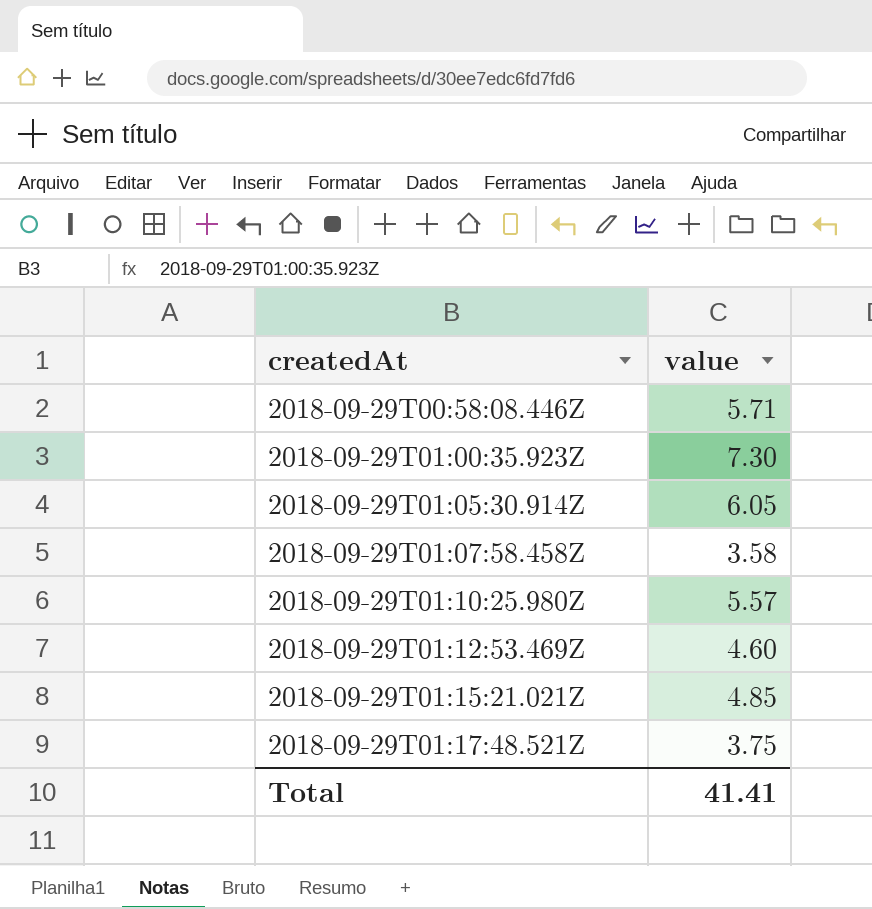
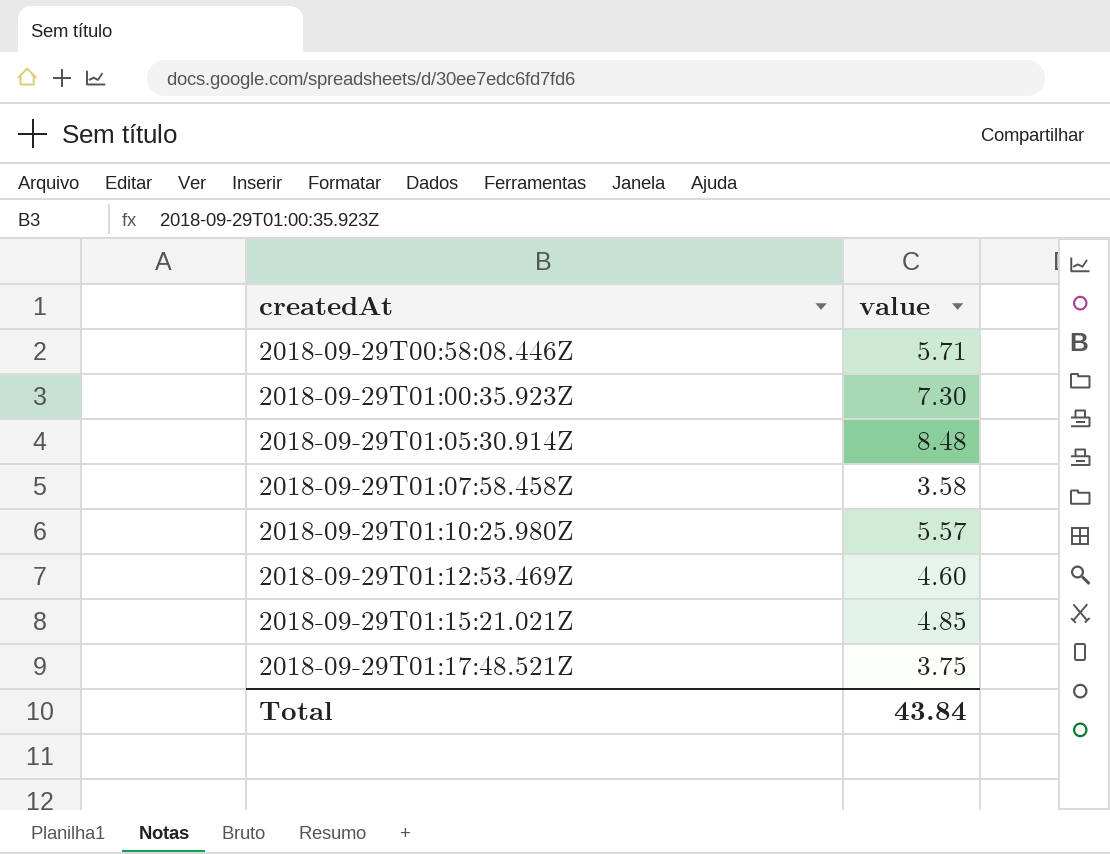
2018-09-29T01:05:30.914Z | value: 6.05 -> 8.48
Total | value: 41.41 -> 43.84

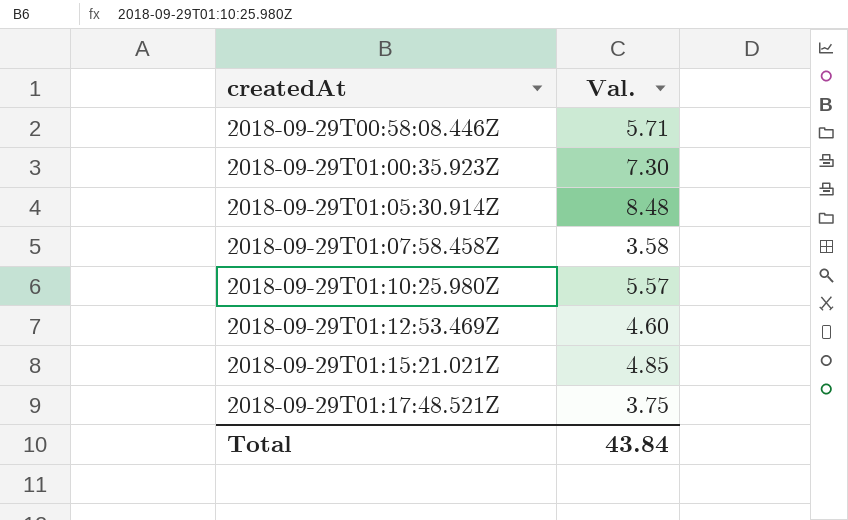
column name: value -> Val.

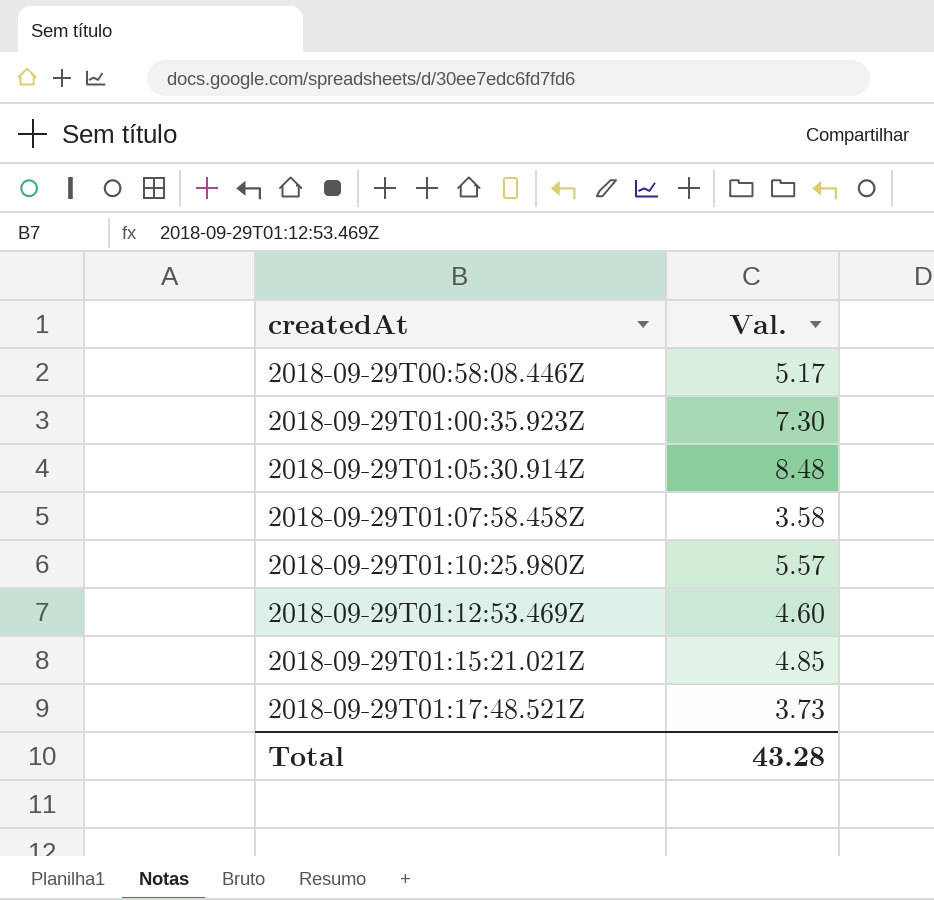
2018-09-29T00:58:08.446Z | Val.: 5.71 -> 5.17
2018-09-29T01:17:48.521Z | Val.: 3.75 -> 3.73
Total | Val.: 43.84 -> 43.28

